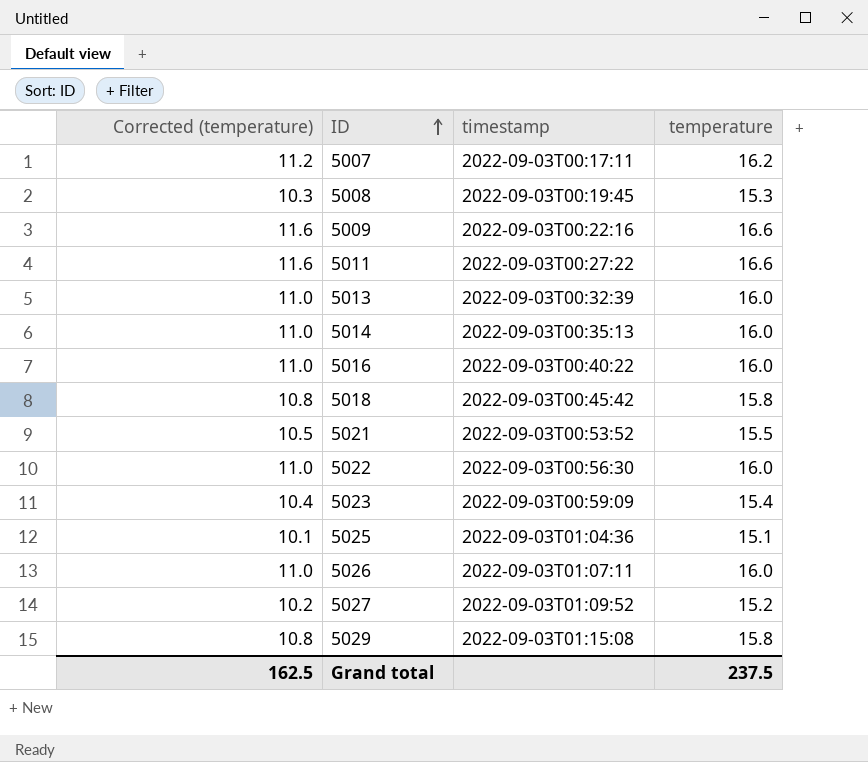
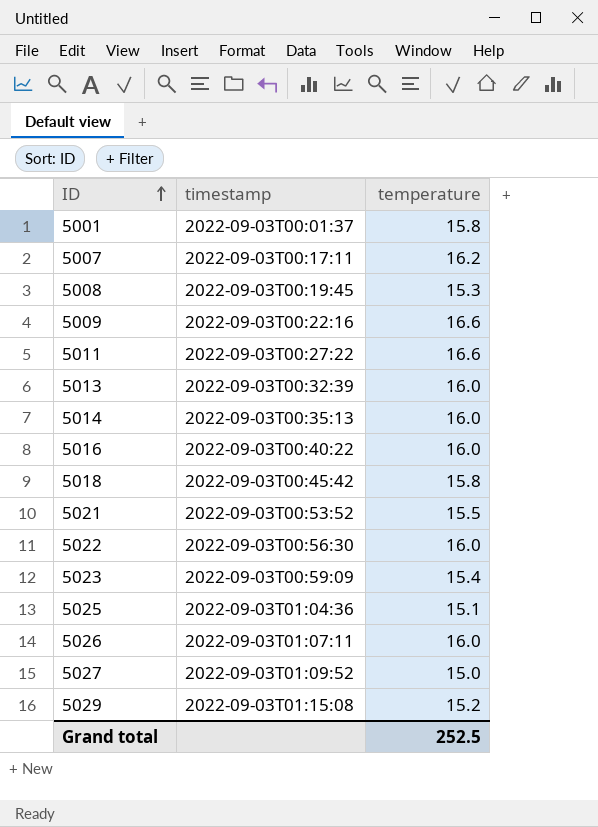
column Corrected (temperature) | formula: [temperature] - 5 -> none
row 5001: none -> 2022-09-03T00:01:37 | 15.8
5027 | temperature: 15.2 -> 15.0
5029 | temperature: 15.8 -> 15.2
Grand total | temperature: 237.5 -> 252.5

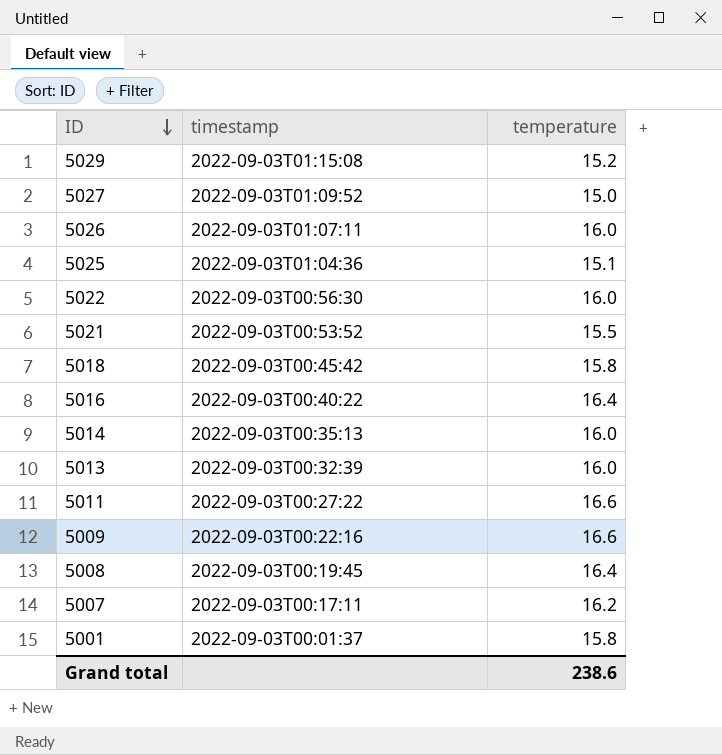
row order: ID ascending -> ID descending
row 5023: 2022-09-03T00:59:09 | 15.4 -> none
5016 | temperature: 16.0 -> 16.4
5008 | temperature: 15.3 -> 16.4
Grand total | temperature: 252.5 -> 238.6

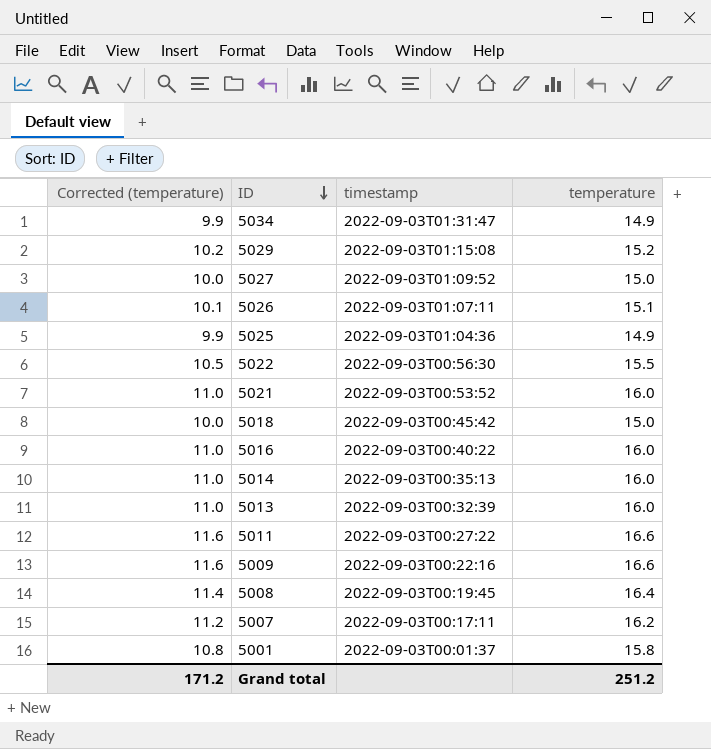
column Corrected (temperature) | formula: none -> [temperature] - 5
row 5034: none -> 9.9 | 2022-09-03T01:31:47 | 14.9
5026 | temperature: 16.0 -> 15.1
5025 | temperature: 15.1 -> 14.9
5022 | temperature: 16.0 -> 15.5
5021 | temperature: 15.5 -> 16.0
5018 | temperature: 15.8 -> 15.0
5016 | temperature: 16.4 -> 16.0
Grand total | temperature: 238.6 -> 251.2

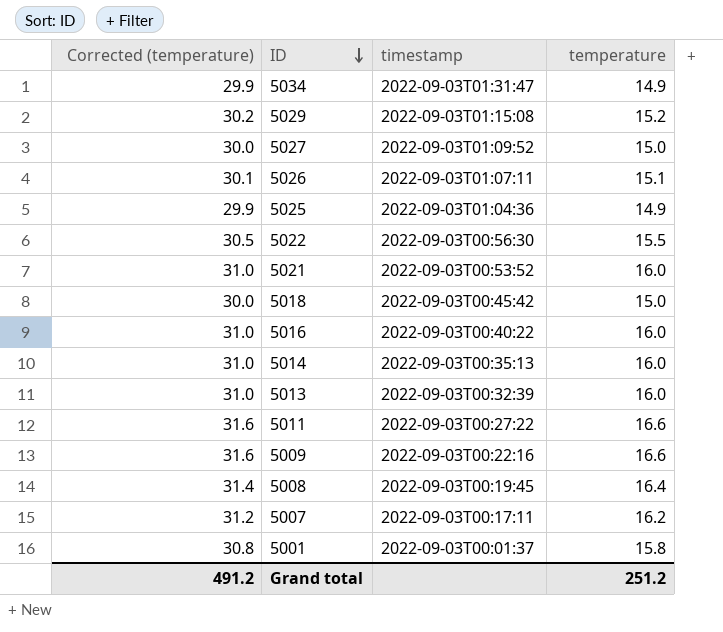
column Corrected (temperature) | formula: [temperature] - 5 -> [temperature] + 15
Grand total | Corrected (temperature): 171.2 -> 491.2

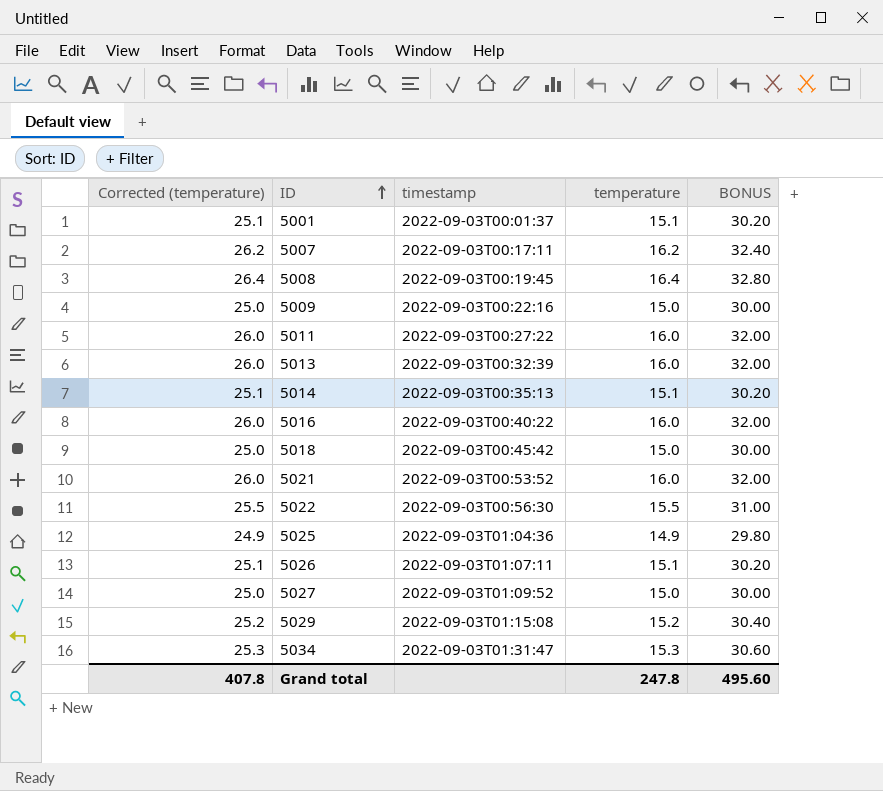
row order: ID descending -> ID ascending
column Corrected (temperature) | formula: [temperature] + 15 -> [temperature] + 10
column BONUS | formula: none -> [temperature] * 2
5001 | temperature: 15.8 -> 15.1
5009 | temperature: 16.6 -> 15.0
5011 | temperature: 16.6 -> 16.0
5014 | temperature: 16.0 -> 15.1
5034 | temperature: 14.9 -> 15.3
Grand total | Corrected (temperature): 491.2 -> 407.8
Grand total | temperature: 251.2 -> 247.8

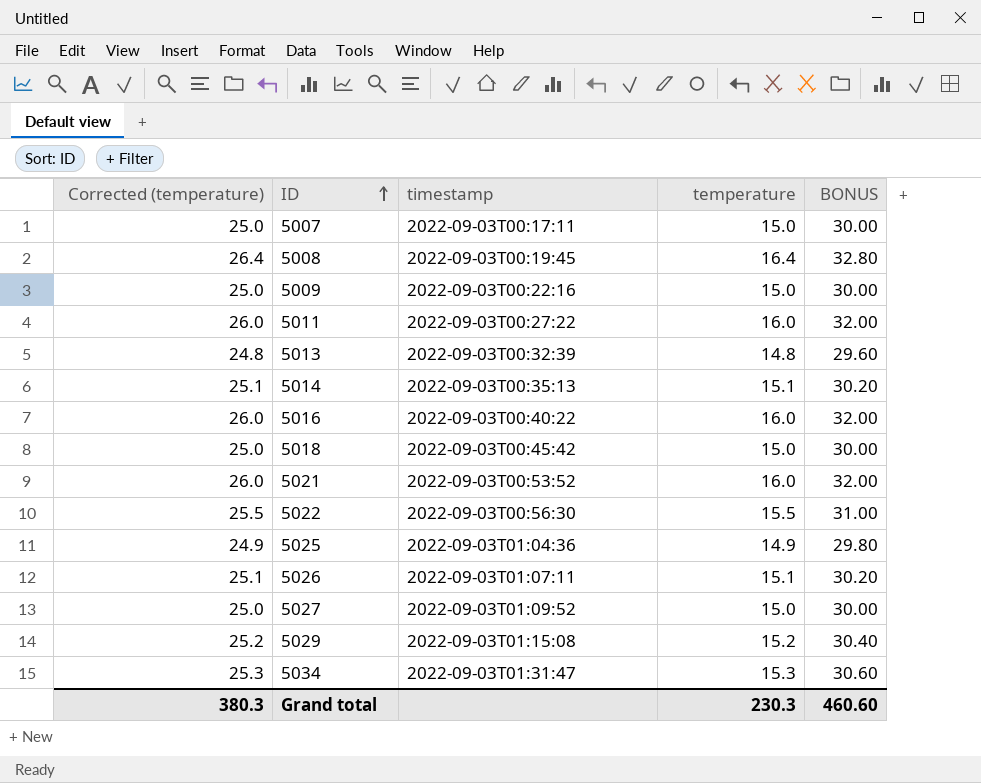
row 5001: 25.1 | 2022-09-03T00:01:37 | 15.1 | 30.20 -> none
5007 | Corrected (temperature): 26.2 -> 25.0
5007 | temperature: 16.2 -> 15.0
5007 | BONUS: 32.40 -> 30.00
5013 | Corrected (temperature): 26.0 -> 24.8
5013 | temperature: 16.0 -> 14.8
5013 | BONUS: 32.00 -> 29.60
Grand total | Corrected (temperature): 407.8 -> 380.3
Grand total | temperature: 247.8 -> 230.3
Grand total | BONUS: 495.60 -> 460.60

